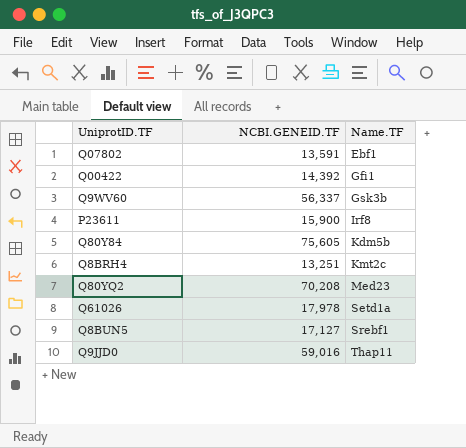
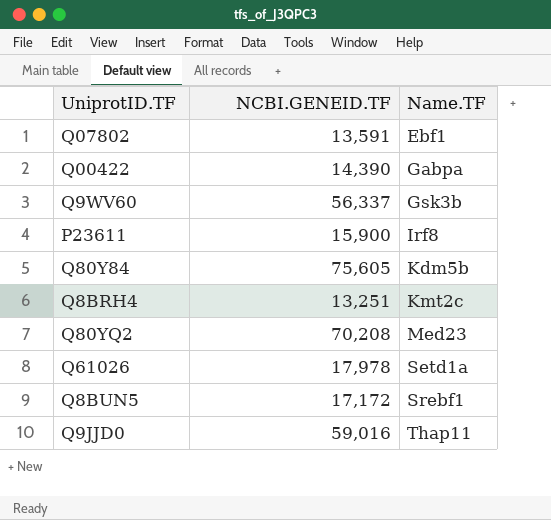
Q00422 | NCBI.GENEID.TF: 14,392 -> 14,390
Q00422 | Name.TF: Gfi1 -> Gabpa
Q8BUN5 | NCBI.GENEID.TF: 17,127 -> 17,172

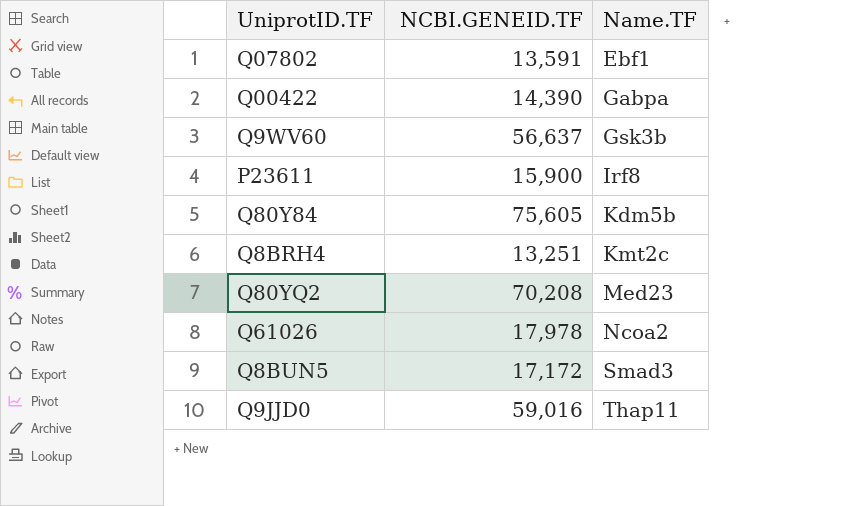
Q9WV60 | NCBI.GENEID.TF: 56,337 -> 56,637
Q61026 | Name.TF: Setd1a -> Ncoa2
Q8BUN5 | Name.TF: Srebf1 -> Smad3

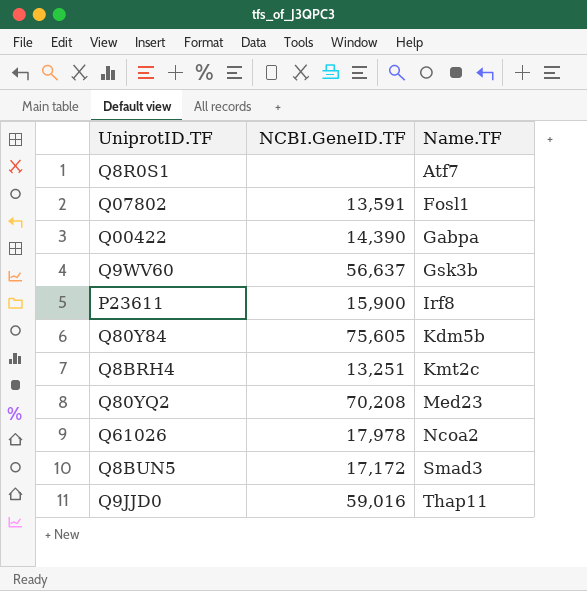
column name: NCBI.GENEID.TF -> NCBI.GeneID.TF
row Q8R0S1: none -> none | Atf7
Q07802 | Name.TF: Ebf1 -> Fosl1

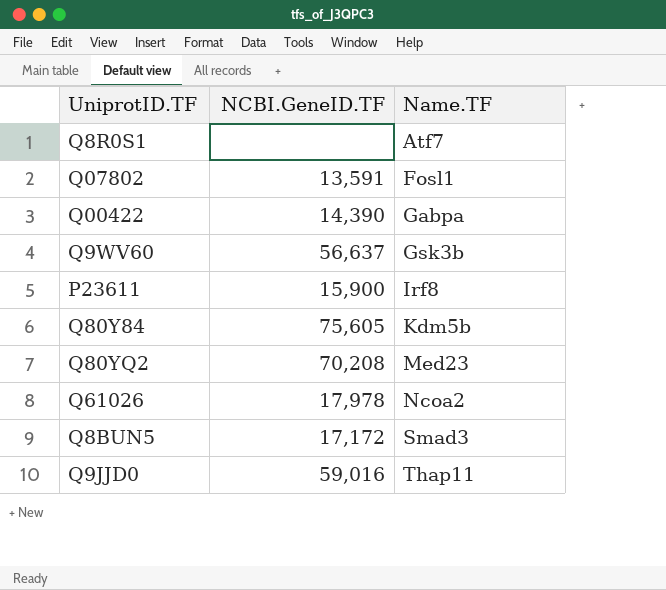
row Q8BRH4: 13,251 | Kmt2c -> none

